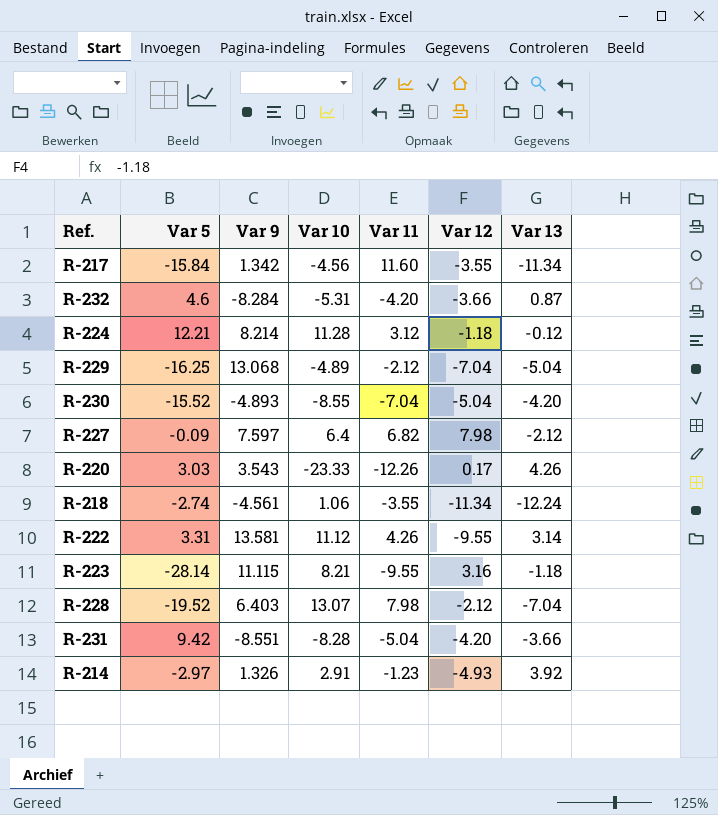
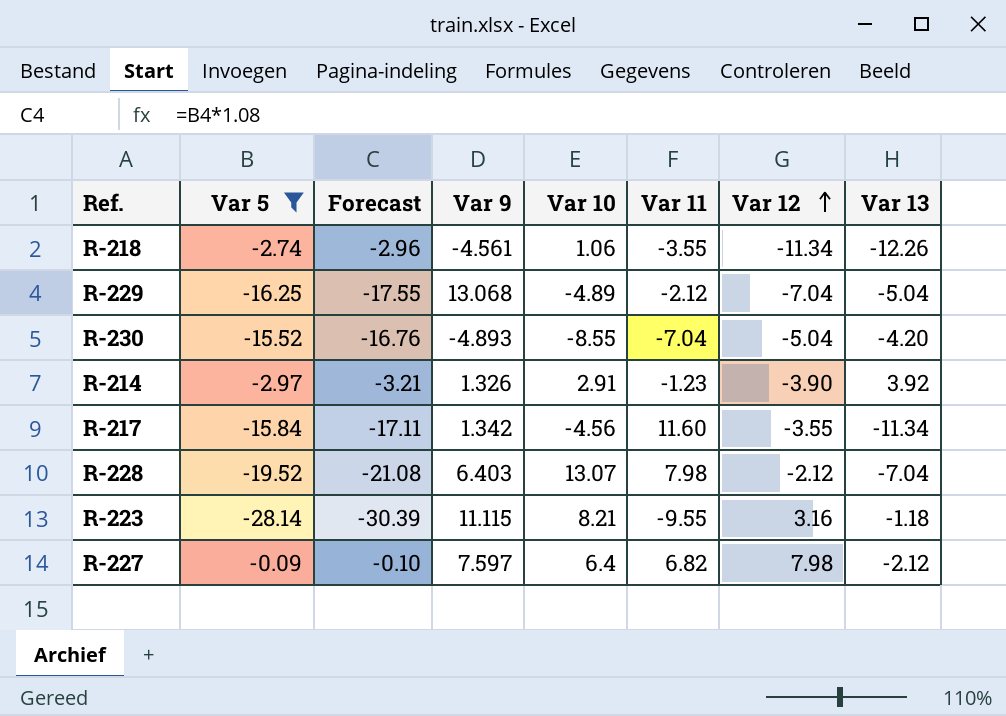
filter: none -> Var 5 <= -0.09
row order: none -> Var 12 ascending
column Forecast | formula: none -> [Var 5] * 1.08
R-218 | Var 13: -12.24 -> -12.26
R-214 | Var 12: -4.93 -> -3.90

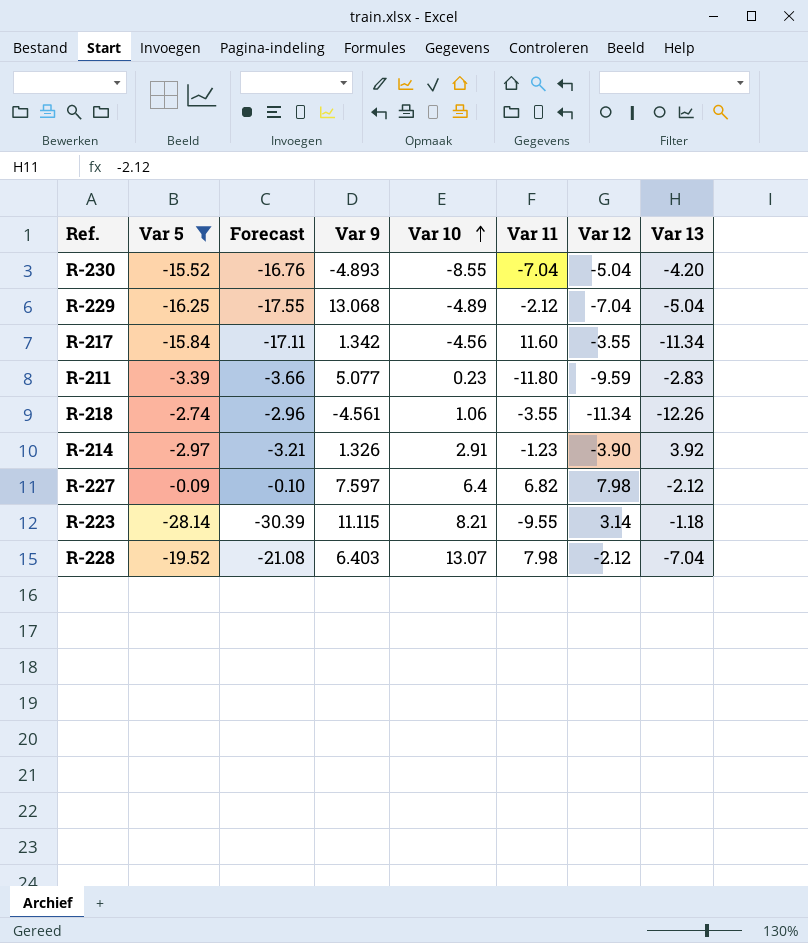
row order: Var 12 ascending -> Var 10 ascending
row R-211: none -> -3.39 | -3.66 | 5.077 | 0.23 | -11.80 | -9.59 | -2.83
R-223 | Var 12: 3.16 -> 3.14

